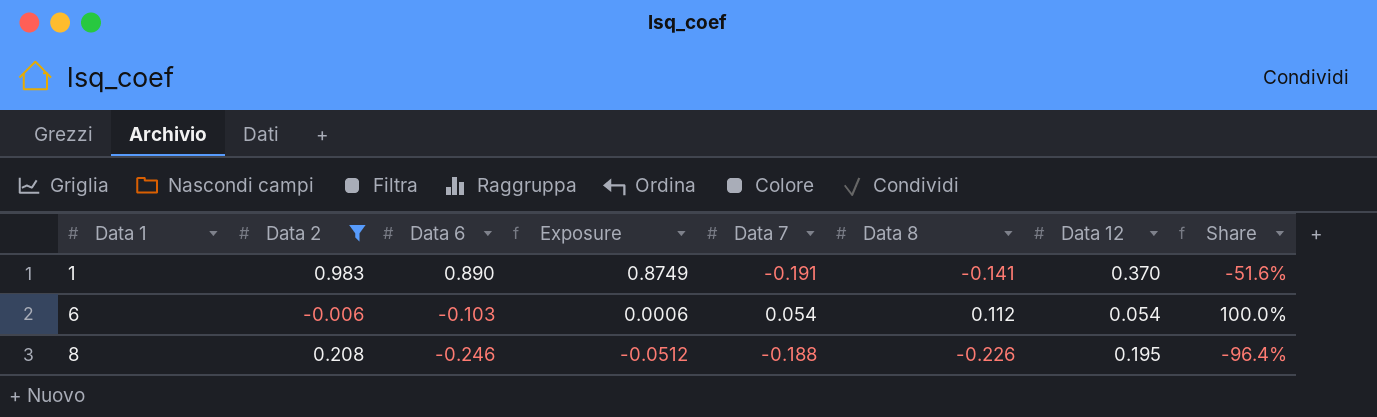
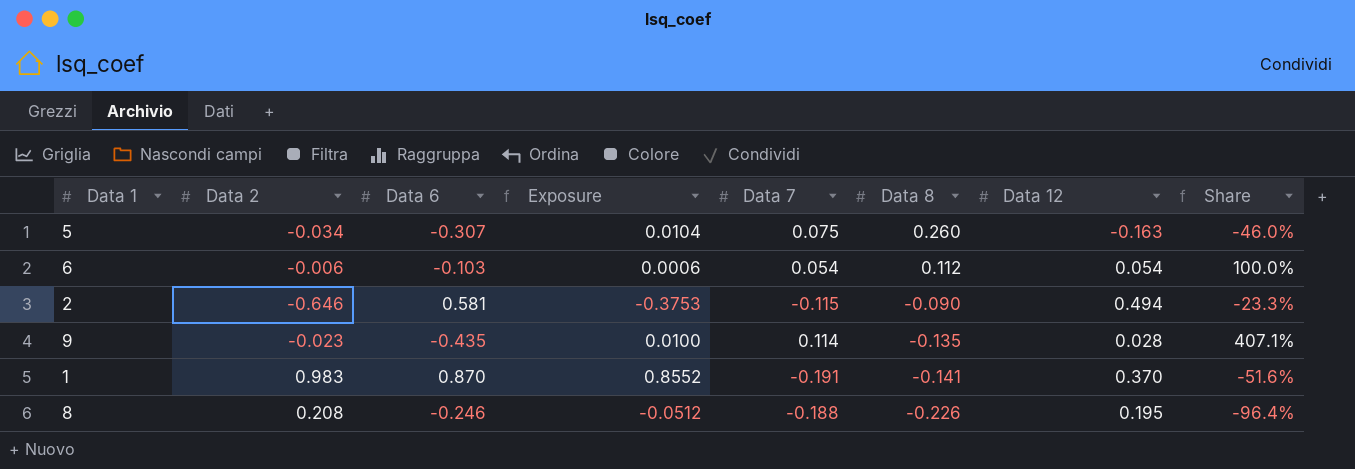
filter: Data 2 >= -0.006 -> none
row order: Data 1 ascending -> Data 8 descending
1 | Data 6: 0.890 -> 0.870
1 | Exposure: 0.8749 -> 0.8552

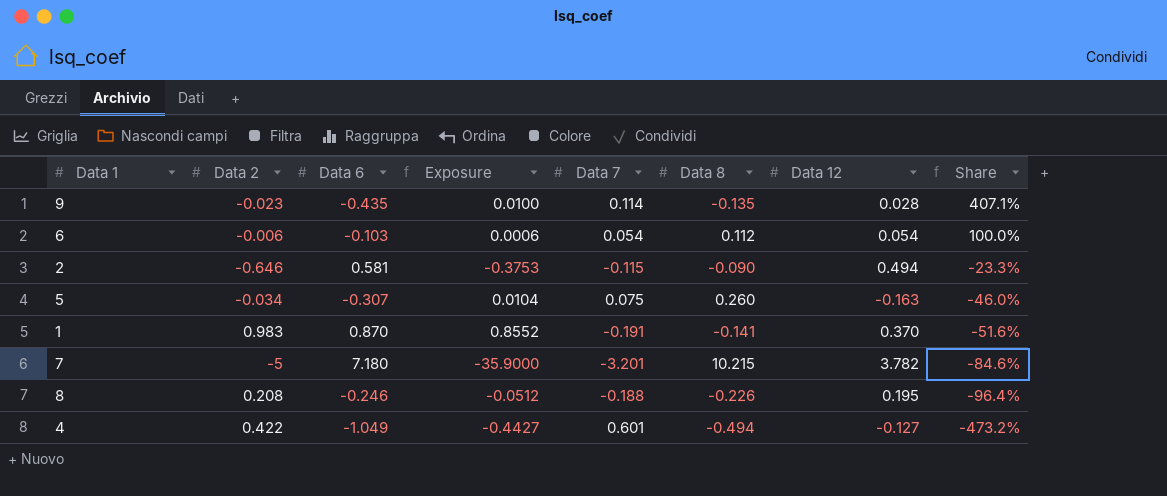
row order: Data 8 descending -> Share descending
row 7: none -> -5 | 7.180 | -35.9000 | -3.201 | 10.215 | 3.782 | -84.6%
row 4: none -> 0.422 | -1.049 | -0.4427 | 0.601 | -0.494 | -0.127 | -473.2%

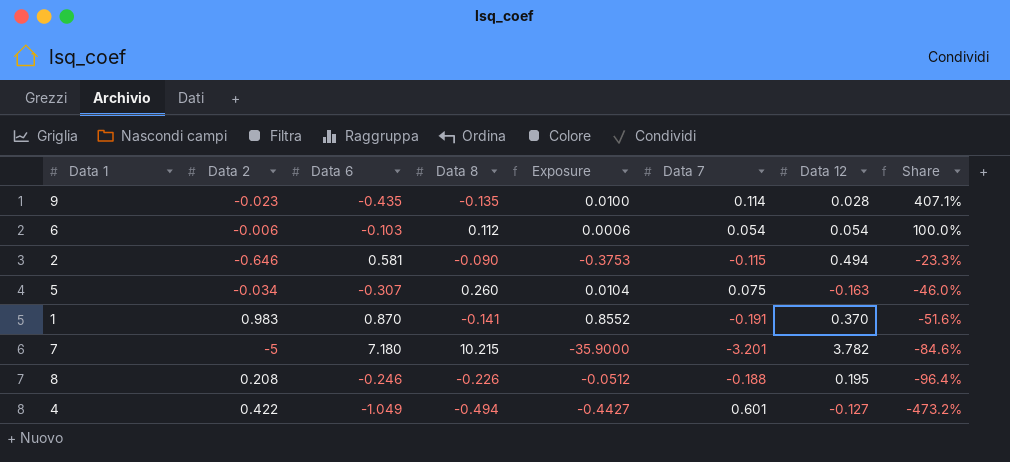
column Data 8 | position: 6 -> 4

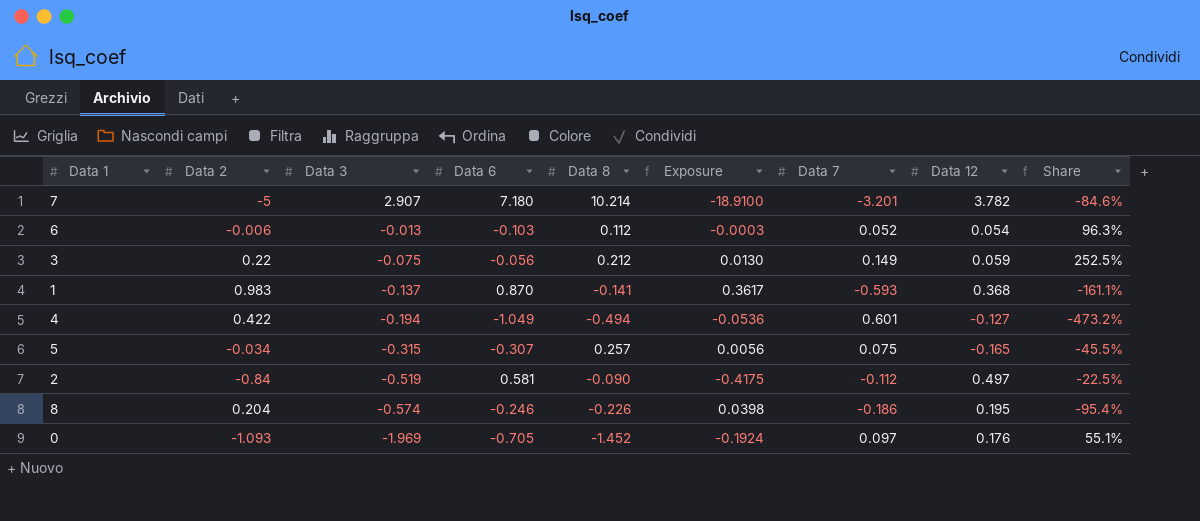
row order: Share descending -> Data 3 descending
column Data 3 | position: none -> 3
column Exposure | formula: [Data 2] * [Data 6] -> [Data 2] * [Data 12]
row 9: -0.023 | -0.435 | -0.135 | 0.0100 | 0.114 | 0.028 | 407.1% -> none
7 | Data 8: 10.215 -> 10.214
6 | Data 7: 0.054 -> 0.052
6 | Share: 100.0% -> 96.3%
row 3: none -> 0.22 | -0.075 | -0.056 | 0.212 | 0.0130 | 0.149 | 0.059 | 252.5%
1 | Data 7: -0.191 -> -0.593
1 | Data 12: 0.370 -> 0.368
1 | Share: -51.6% -> -161.1%
5 | Data 8: 0.260 -> 0.257
5 | Data 12: -0.163 -> -0.165
5 | Share: -46.0% -> -45.5%
2 | Data 2: -0.646 -> -0.84
2 | Data 7: -0.115 -> -0.112
2 | Data 12: 0.494 -> 0.497
2 | Share: -23.3% -> -22.5%
8 | Data 2: 0.208 -> 0.204
8 | Data 7: -0.188 -> -0.186
8 | Share: -96.4% -> -95.4%
row 0: none -> -1.093 | -1.969 | -0.705 | -1.452 | -0.1924 | 0.097 | 0.176 | 55.1%

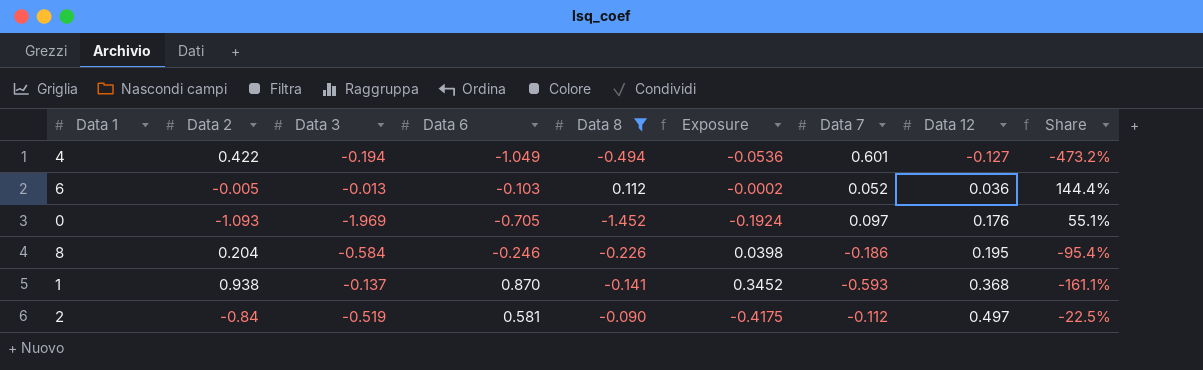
filter: none -> Data 8 <= 0.112
row order: Data 3 descending -> Data 12 ascending
6 | Data 2: -0.006 -> -0.005
6 | Exposure: -0.0003 -> -0.0002
6 | Data 12: 0.054 -> 0.036
6 | Share: 96.3% -> 144.4%
8 | Data 3: -0.574 -> -0.584
1 | Data 2: 0.983 -> 0.938
1 | Exposure: 0.3617 -> 0.3452

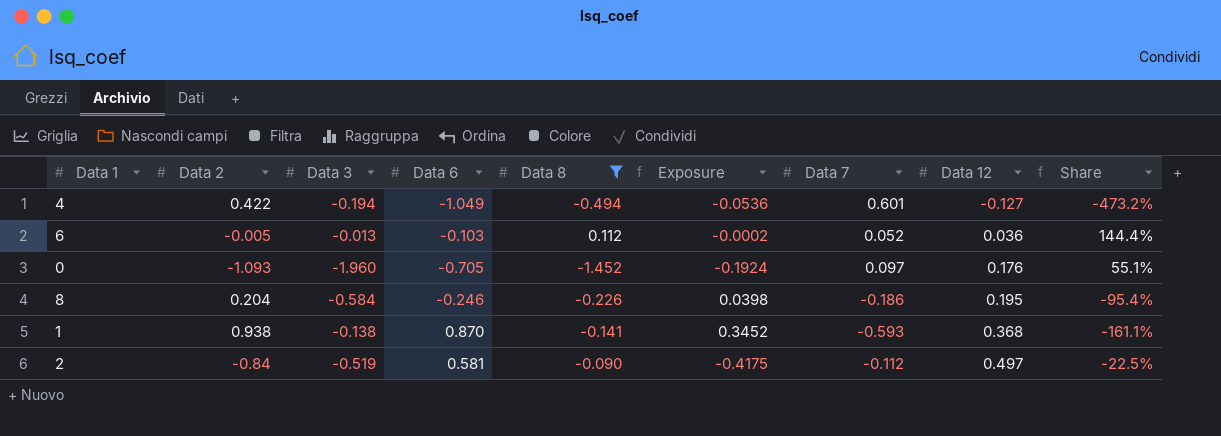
0 | Data 3: -1.969 -> -1.960
1 | Data 3: -0.137 -> -0.138

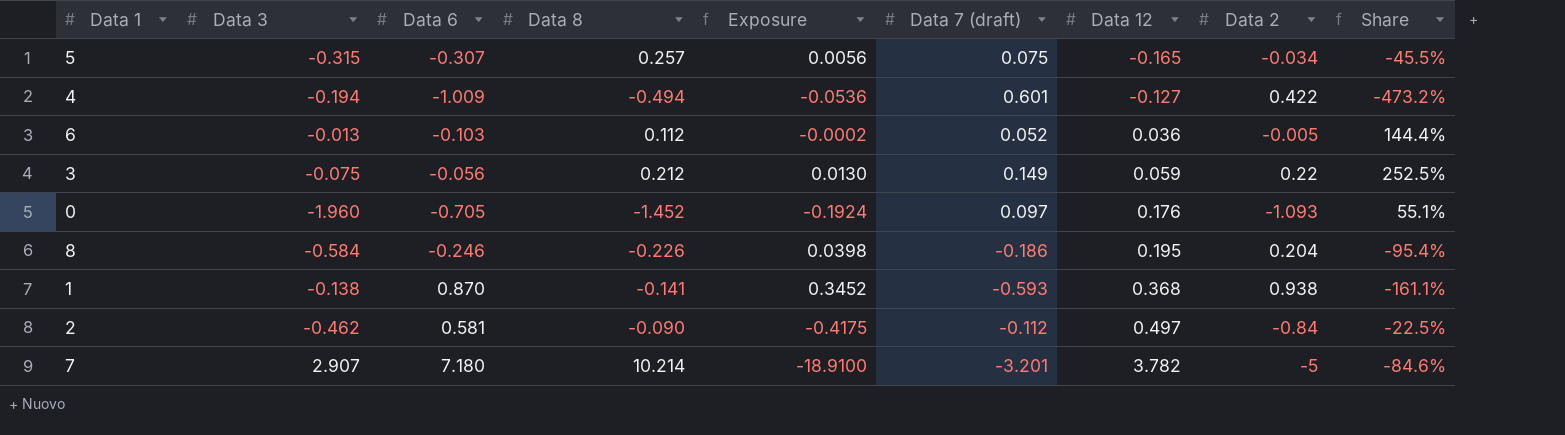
filter: Data 8 <= 0.112 -> none
column name: Data 7 -> Data 7 (draft)
column Data 2 | position: 2 -> 8
4 | Data 6: -1.049 -> -1.009
2 | Data 3: -0.519 -> -0.462

